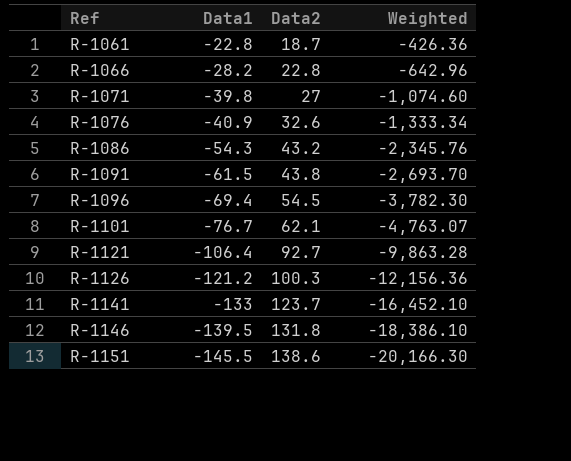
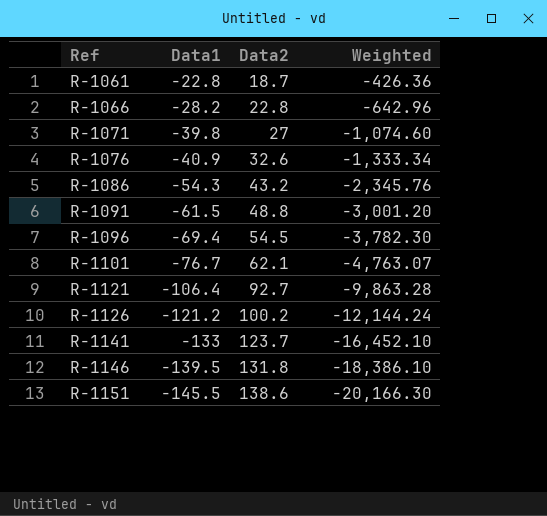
R-1091 | Data2: 43.8 -> 48.8
R-1091 | Weighted: -2,693.70 -> -3,001.20
R-1126 | Data2: 100.3 -> 100.2
R-1126 | Weighted: -12,156.36 -> -12,144.24

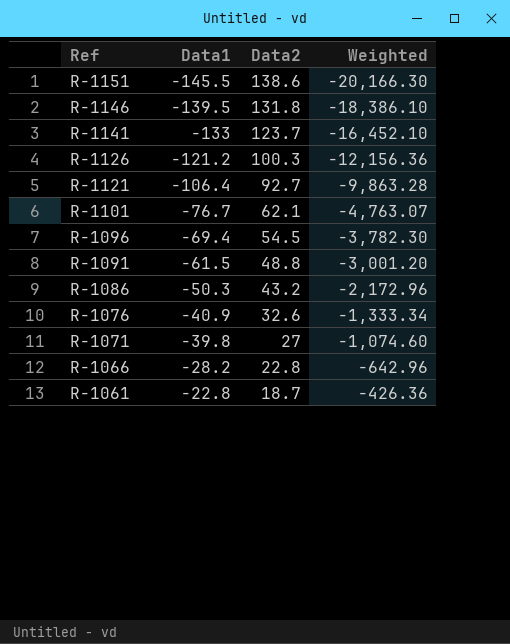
row order: Ref ascending -> Ref descending
R-1126 | Data2: 100.2 -> 100.3
R-1126 | Weighted: -12,144.24 -> -12,156.36
R-1086 | Data1: -54.3 -> -50.3
R-1086 | Weighted: -2,345.76 -> -2,172.96

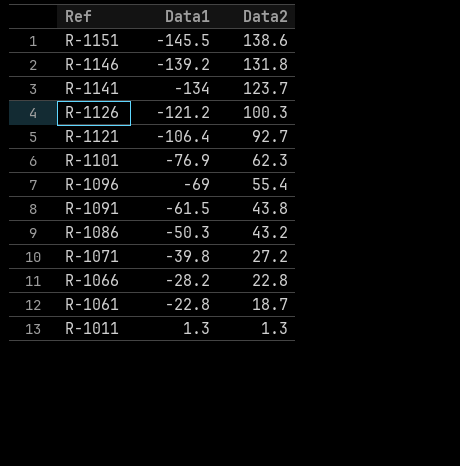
column Weighted | formula: [Data1] * [Data2] -> none
row R-1076: -40.9 | 32.6 | -1,333.34 -> none
R-1146 | Data1: -139.5 -> -139.2
R-1141 | Data1: -133 -> -134
R-1101 | Data1: -76.7 -> -76.9
R-1101 | Data2: 62.1 -> 62.3
R-1096 | Data1: -69.4 -> -69
R-1096 | Data2: 54.5 -> 55.4
R-1091 | Data2: 48.8 -> 43.8
R-1071 | Data2: 27 -> 27.2
row R-1011: none -> 1.3 | 1.3

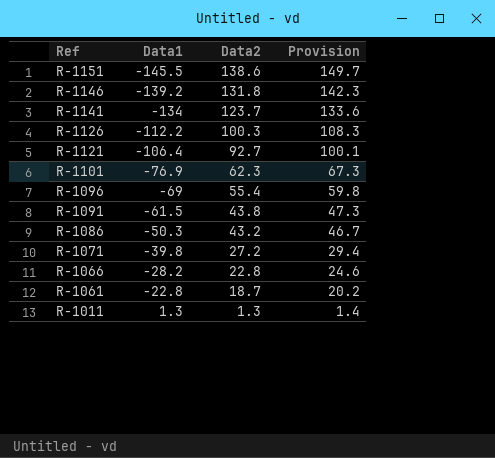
column Provision | formula: none -> [Data2] * 1.08
R-1126 | Data1: -121.2 -> -112.2

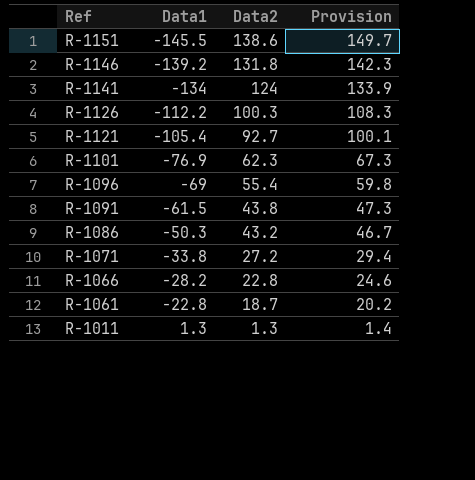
R-1141 | Data2: 123.7 -> 124
R-1141 | Provision: 133.6 -> 133.9
R-1121 | Data1: -106.4 -> -105.4
R-1071 | Data1: -39.8 -> -33.8

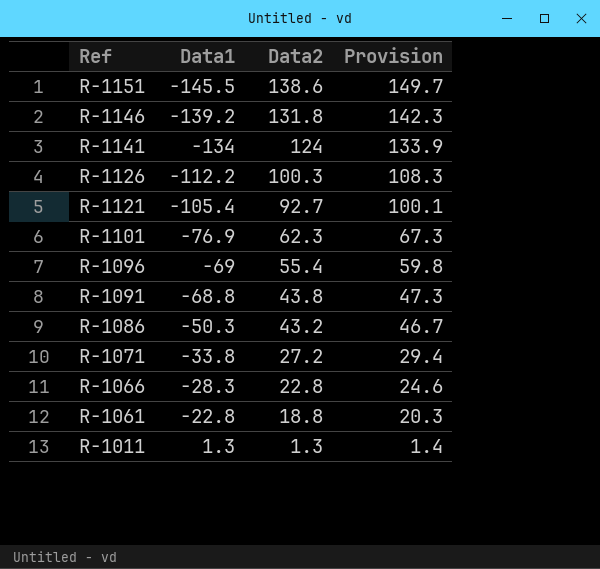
R-1091 | Data1: -61.5 -> -68.8
R-1066 | Data1: -28.2 -> -28.3
R-1061 | Data2: 18.7 -> 18.8
R-1061 | Provision: 20.2 -> 20.3

